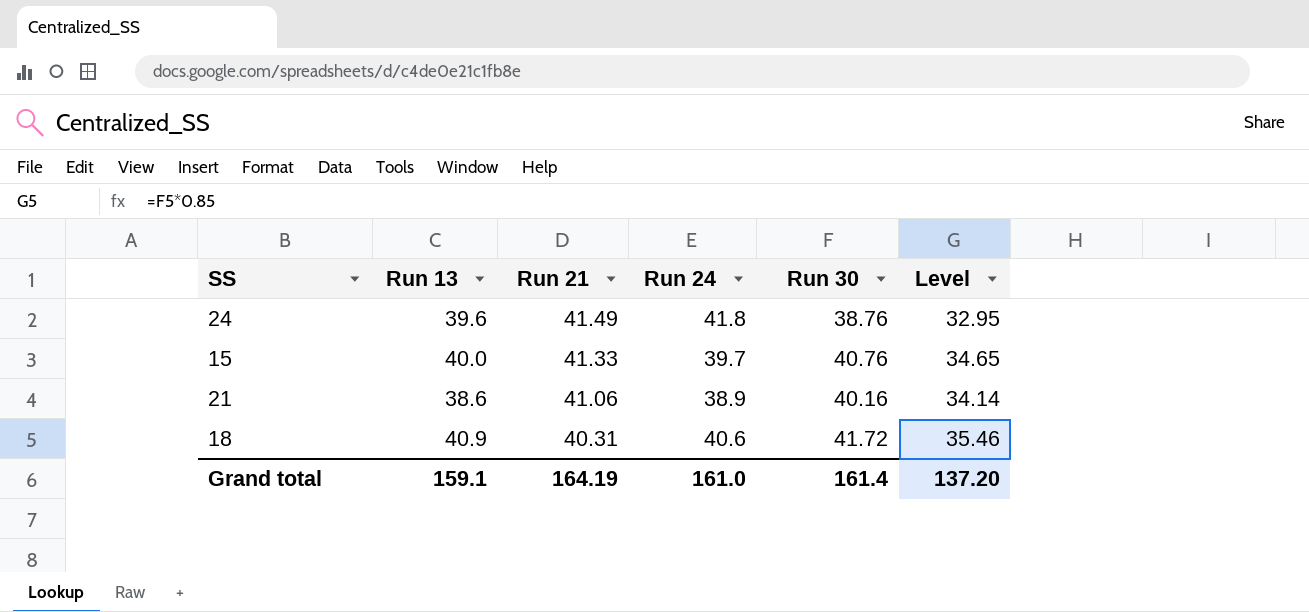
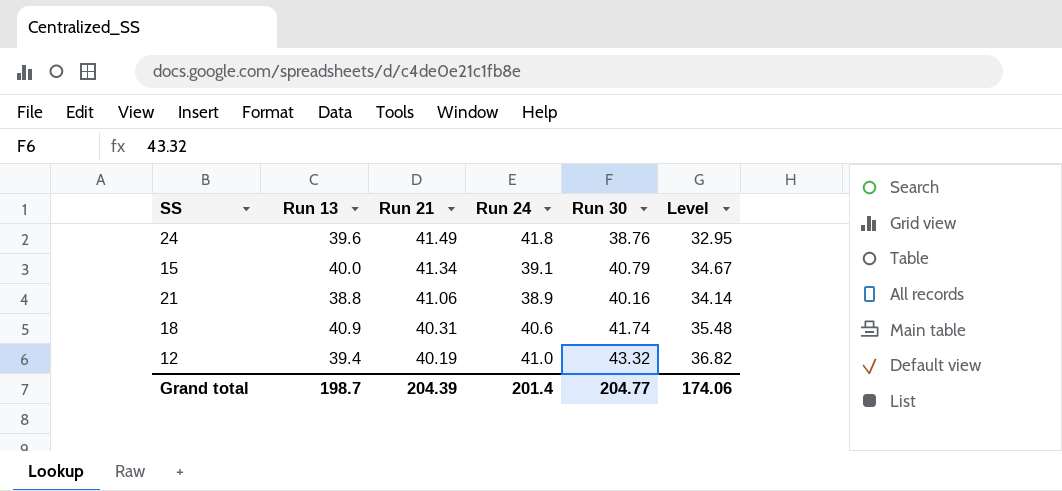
15 | Run 21: 41.33 -> 41.34
15 | Run 24: 39.7 -> 39.1
15 | Run 30: 40.76 -> 40.79
15 | Level: 34.65 -> 34.67
21 | Run 13: 38.6 -> 38.8
18 | Run 30: 41.72 -> 41.74
18 | Level: 35.46 -> 35.48
row 12: none -> 39.4 | 40.19 | 41.0 | 43.32 | 36.82
Grand total | Run 13: 159.1 -> 198.7
Grand total | Run 21: 164.19 -> 204.39
Grand total | Run 24: 161.0 -> 201.4
Grand total | Run 30: 161.4 -> 204.77
Grand total | Level: 137.20 -> 174.06

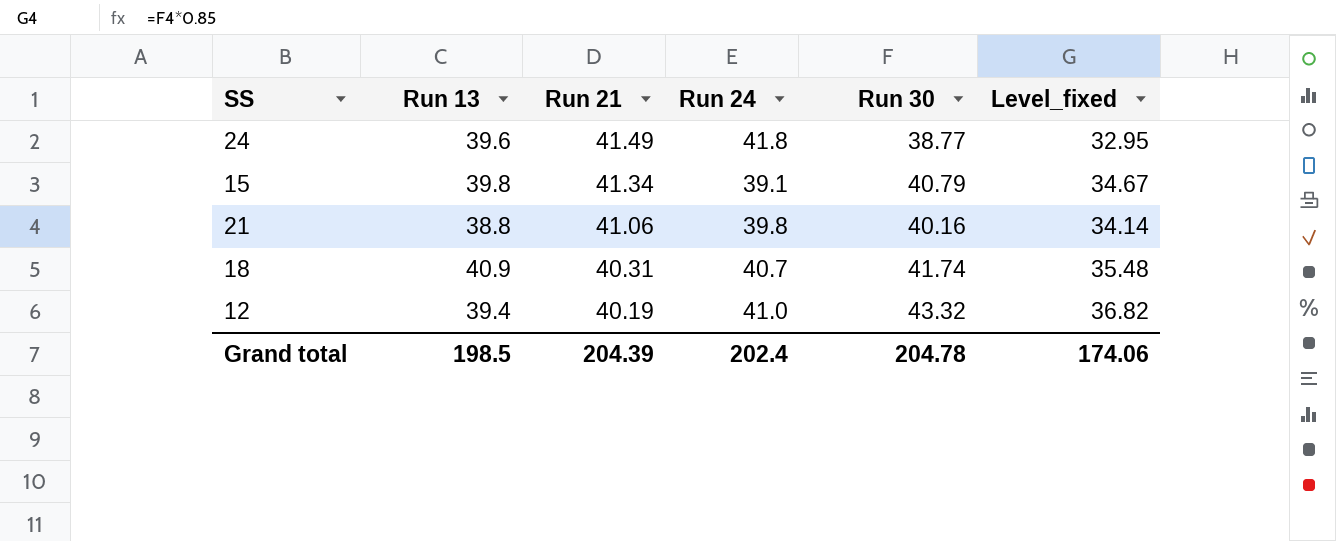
column name: Level -> Level_fixed
24 | Run 30: 38.76 -> 38.77
15 | Run 13: 40.0 -> 39.8
21 | Run 24: 38.9 -> 39.8
18 | Run 24: 40.6 -> 40.7
Grand total | Run 13: 198.7 -> 198.5
Grand total | Run 24: 201.4 -> 202.4
Grand total | Run 30: 204.77 -> 204.78

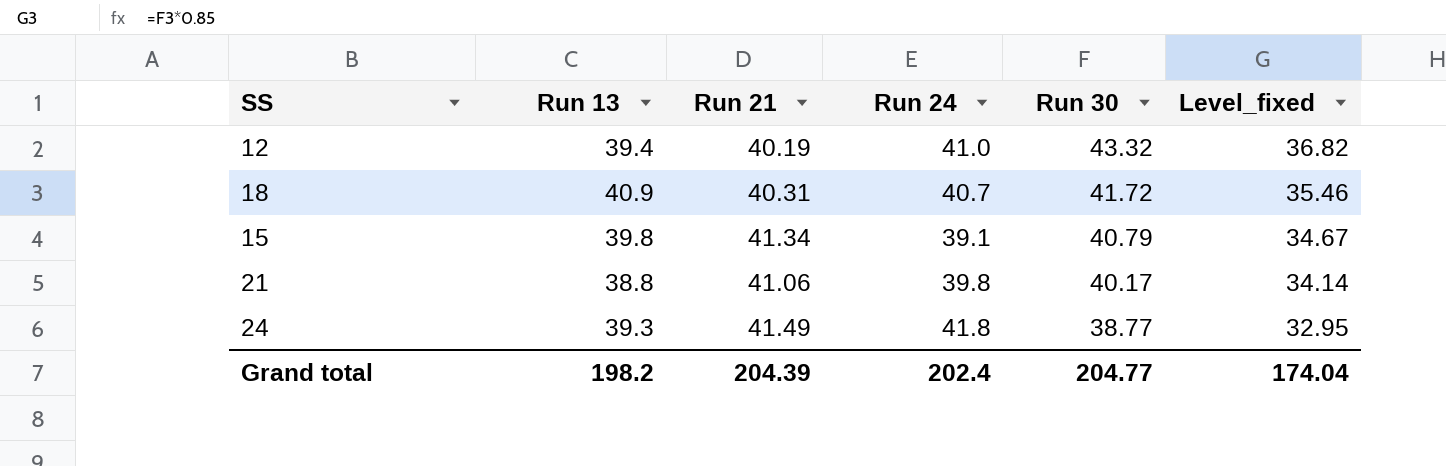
row order: Run 21 descending -> Run 30 descending
18 | Run 30: 41.74 -> 41.72
18 | Level_fixed: 35.48 -> 35.46
21 | Run 30: 40.16 -> 40.17
24 | Run 13: 39.6 -> 39.3
Grand total | Run 13: 198.5 -> 198.2
Grand total | Run 30: 204.78 -> 204.77
Grand total | Level_fixed: 174.06 -> 174.04

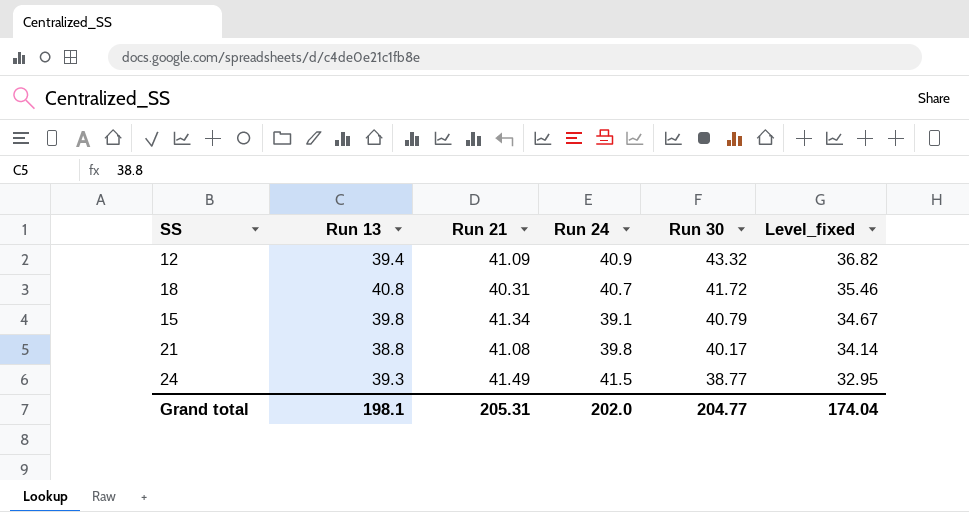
12 | Run 21: 40.19 -> 41.09
12 | Run 24: 41.0 -> 40.9
18 | Run 13: 40.9 -> 40.8
21 | Run 21: 41.06 -> 41.08
24 | Run 24: 41.8 -> 41.5
Grand total | Run 13: 198.2 -> 198.1
Grand total | Run 21: 204.39 -> 205.31
Grand total | Run 24: 202.4 -> 202.0

